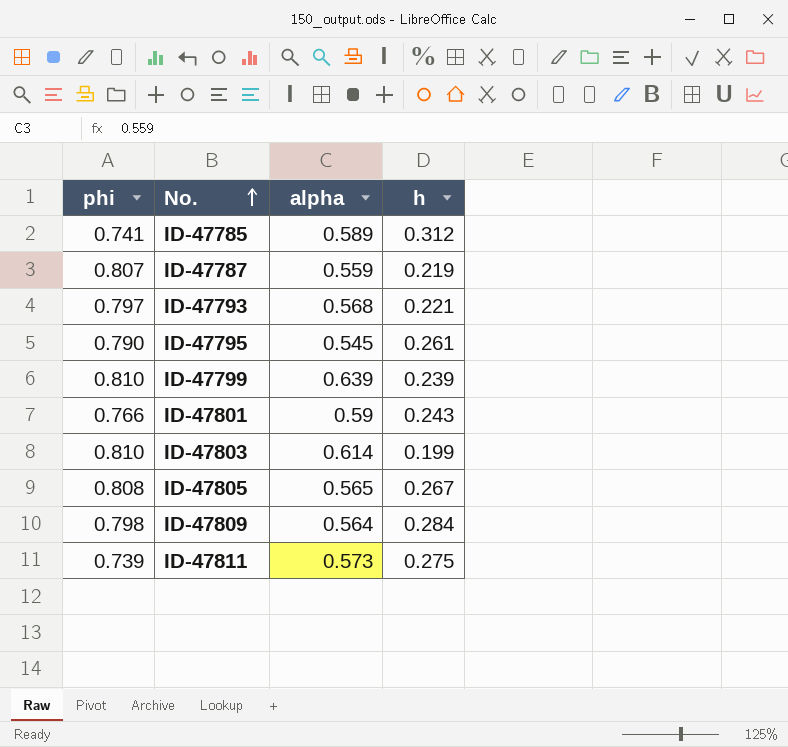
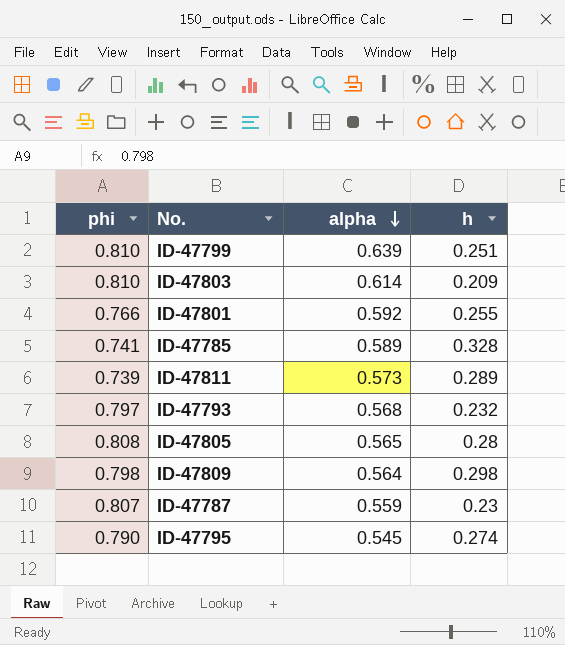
row order: No. ascending -> alpha descending
ID-47799 | h: 0.239 -> 0.251
ID-47803 | h: 0.199 -> 0.209
ID-47801 | alpha: 0.59 -> 0.592
ID-47801 | h: 0.243 -> 0.255
ID-47785 | h: 0.312 -> 0.328
ID-47811 | h: 0.275 -> 0.289
ID-47793 | h: 0.221 -> 0.232
ID-47805 | h: 0.267 -> 0.28
ID-47809 | h: 0.284 -> 0.298
ID-47787 | h: 0.219 -> 0.23
ID-47795 | h: 0.261 -> 0.274

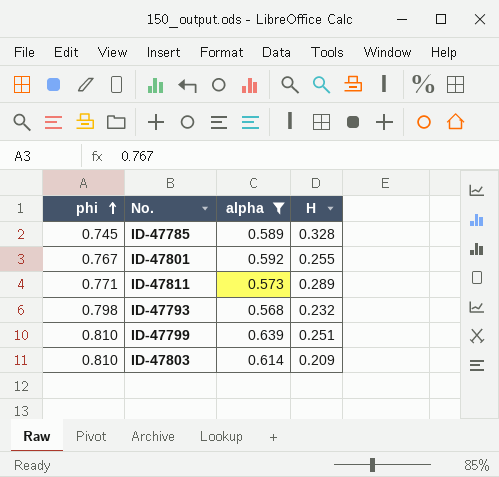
filter: none -> alpha >= 0.568
row order: alpha descending -> phi ascending
column name: h -> H
ID-47785 | phi: 0.741 -> 0.745
ID-47801 | phi: 0.766 -> 0.767
ID-47811 | phi: 0.739 -> 0.771
ID-47793 | phi: 0.797 -> 0.798

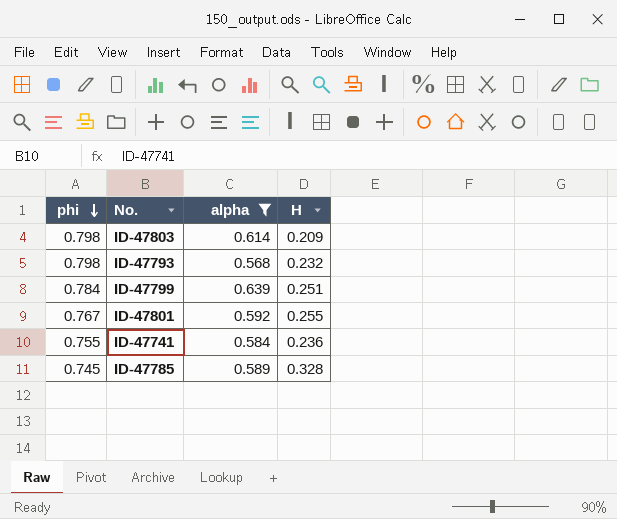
row order: phi ascending -> phi descending
row ID-47811: 0.771 | 0.573 | 0.289 -> none
ID-47803 | phi: 0.810 -> 0.798
ID-47799 | phi: 0.810 -> 0.784
row ID-47741: none -> 0.755 | 0.584 | 0.236

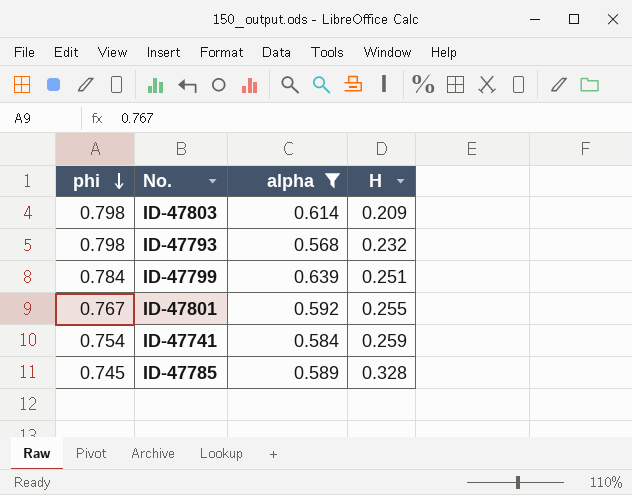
ID-47741 | phi: 0.755 -> 0.754
ID-47741 | H: 0.236 -> 0.259

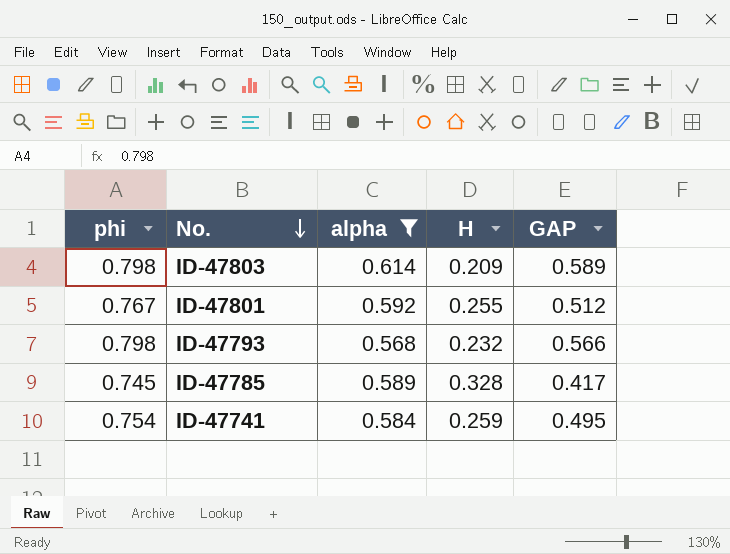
row order: phi descending -> No. descending
column GAP | formula: none -> [phi] - [H]
row ID-47799: 0.784 | 0.639 | 0.251 -> none

